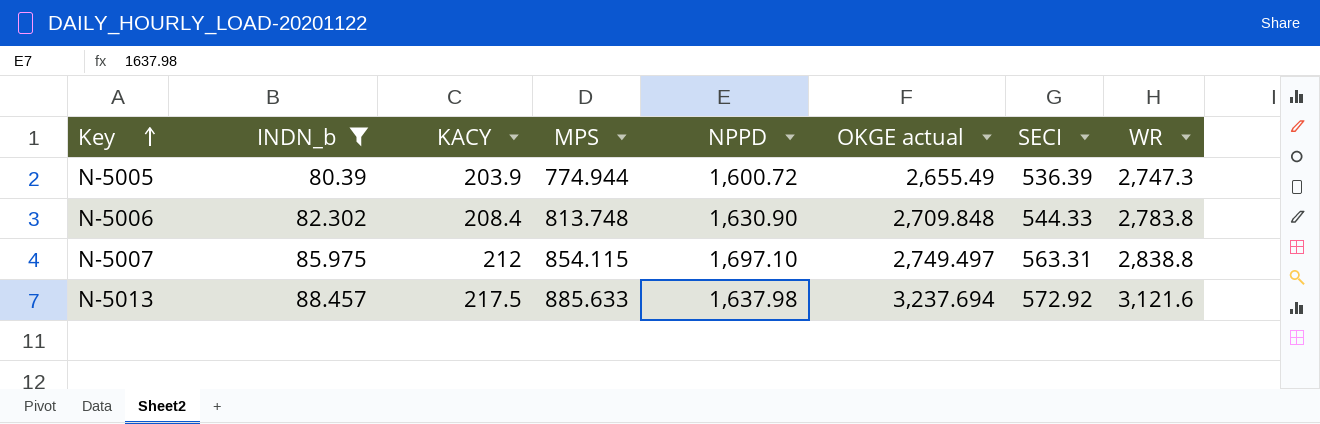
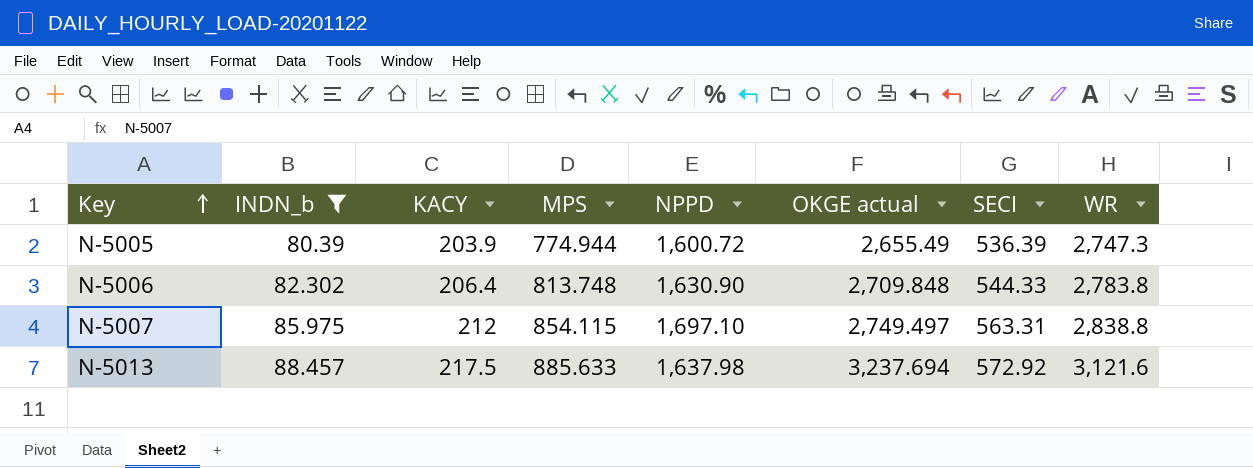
N-5006 | KACY: 208.4 -> 206.4

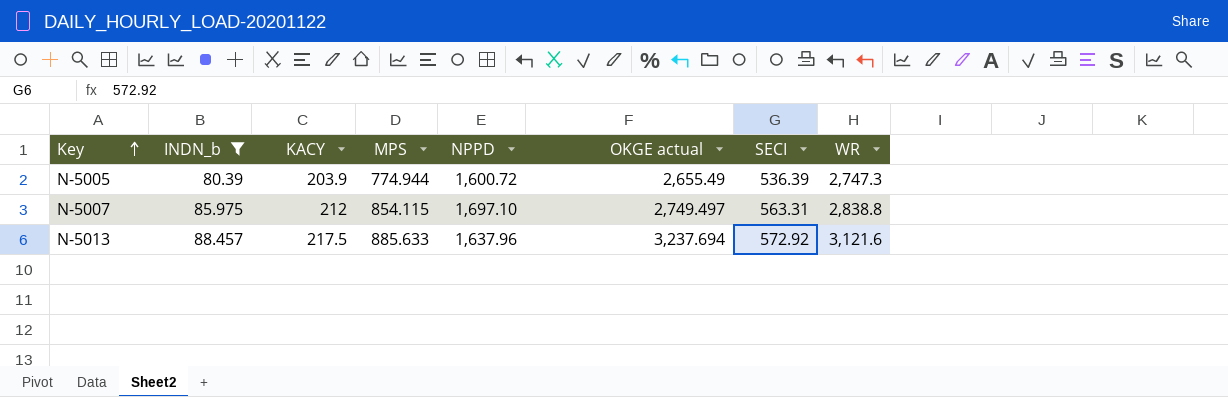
row N-5006: 82.302 | 206.4 | 813.748 | 1,630.90 | 2,709.848 | 544.33 | 2,783.8 -> none
N-5013 | NPPD: 1,637.98 -> 1,637.96

